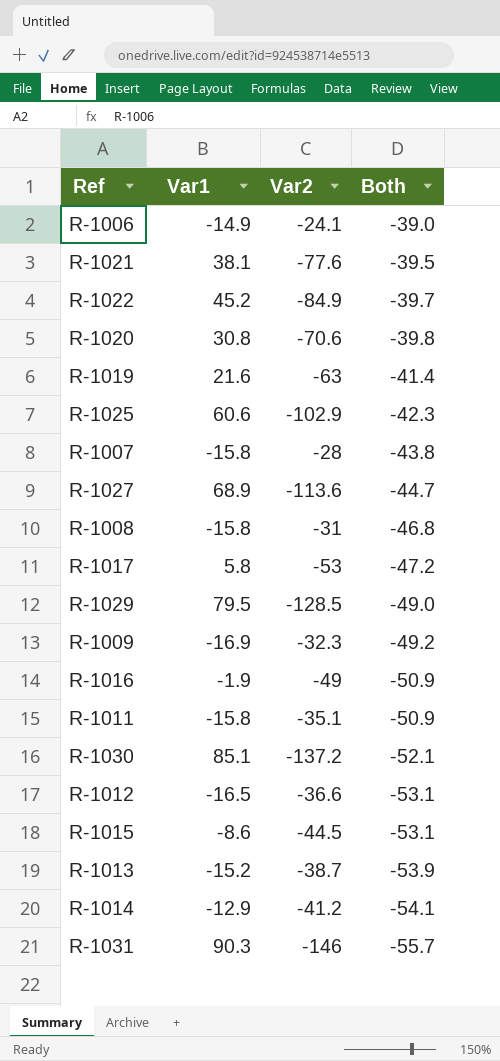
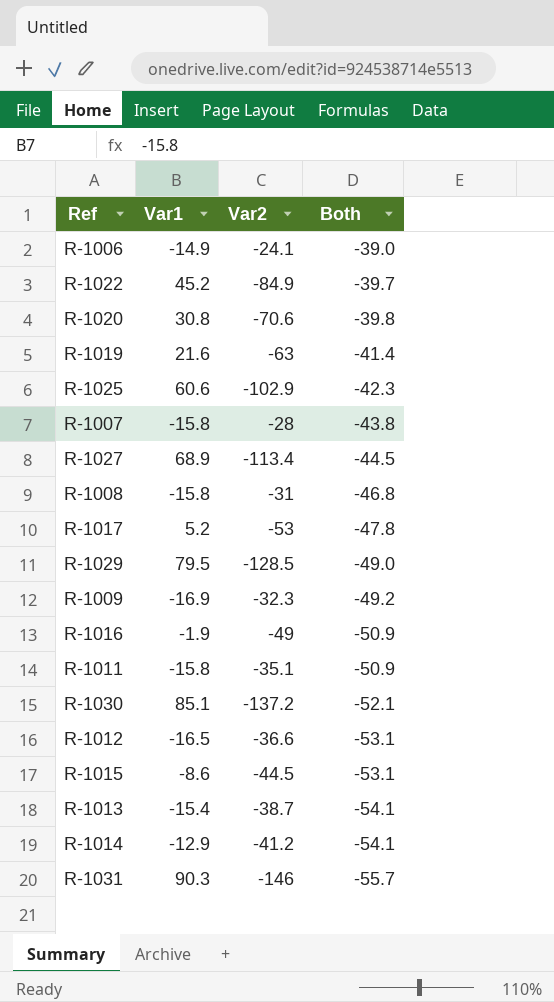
row R-1021: 38.1 | -77.6 | -39.5 -> none
R-1027 | Var2: -113.6 -> -113.4
R-1027 | Both: -44.7 -> -44.5
R-1017 | Var1: 5.8 -> 5.2
R-1017 | Both: -47.2 -> -47.8
R-1013 | Var1: -15.2 -> -15.4
R-1013 | Both: -53.9 -> -54.1

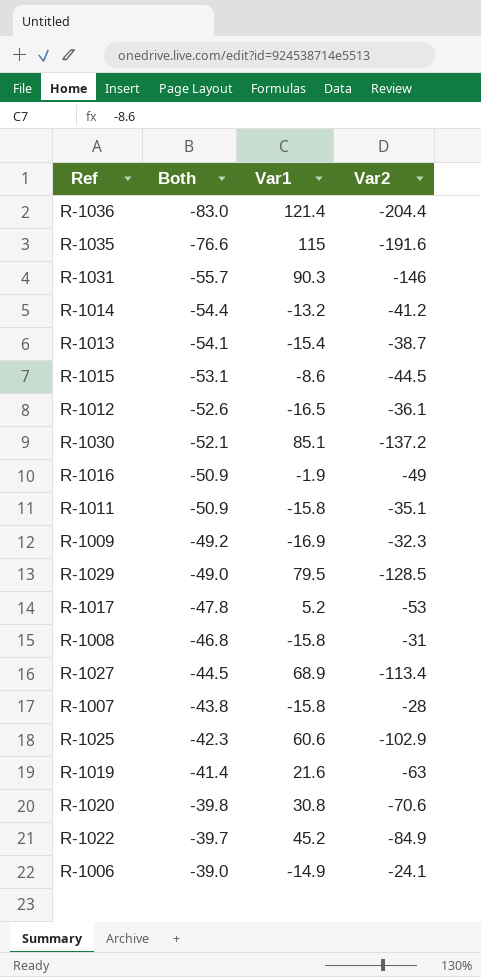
row order: Both descending -> Both ascending
column Both | position: 4 -> 2
row R-1036: none -> -83.0 | 121.4 | -204.4
row R-1035: none -> -76.6 | 115 | -191.6
R-1014 | Both: -54.1 -> -54.4
R-1014 | Var1: -12.9 -> -13.2
R-1012 | Both: -53.1 -> -52.6
R-1012 | Var2: -36.6 -> -36.1

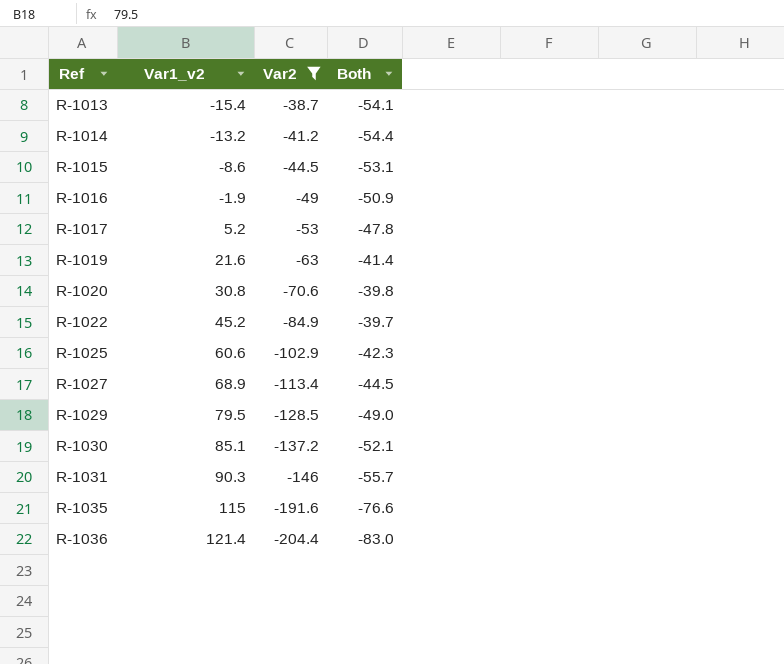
filter: none -> Var2 <= -38.7
row order: Both ascending -> Ref ascending
column name: Var1 -> Var1_v2
column Both | position: 2 -> 4

